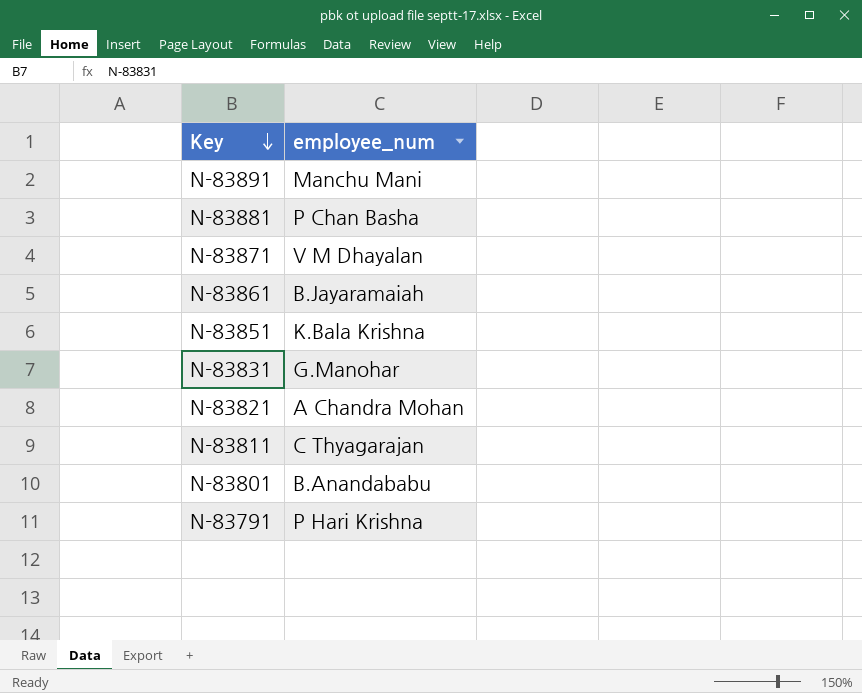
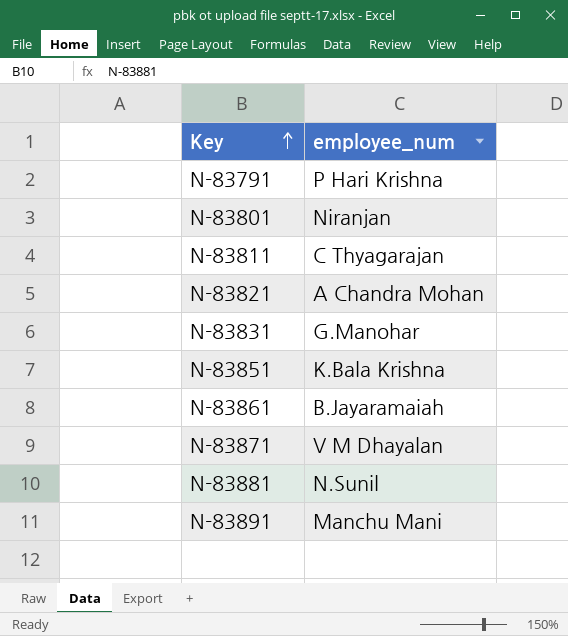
row order: Key descending -> Key ascending
N-83801 | employee_num: B.Anandababu -> Niranjan
N-83881 | employee_num: P Chan Basha -> N.Sunil

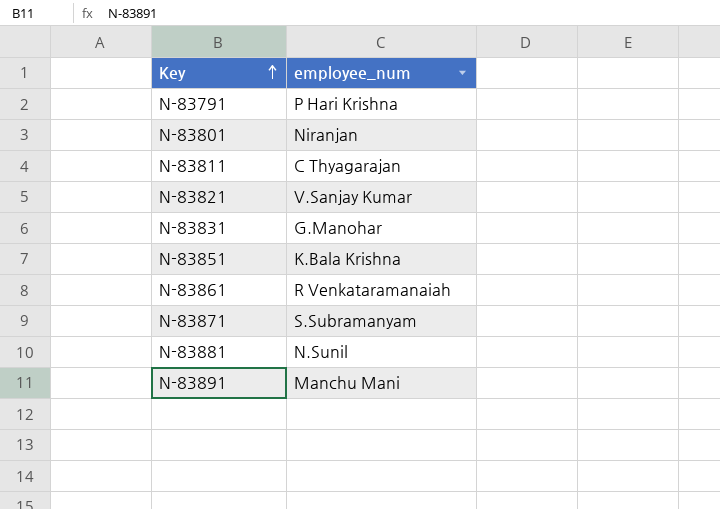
N-83821 | employee_num: A Chandra Mohan -> V.Sanjay Kumar
N-83861 | employee_num: B.Jayaramaiah -> R Venkataramanaiah
N-83871 | employee_num: V M Dhayalan -> S.Subramanyam

